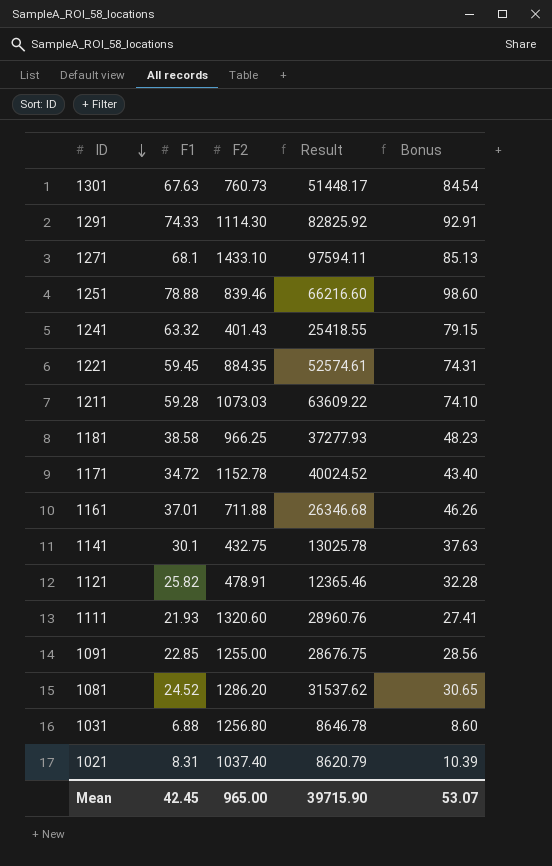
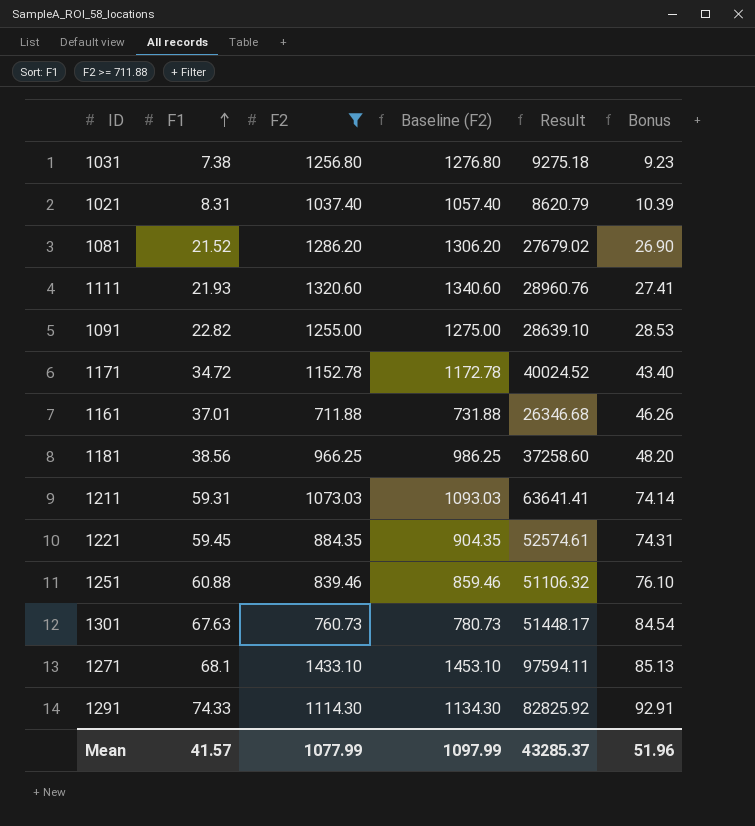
filter: none -> F2 >= 711.88
row order: ID descending -> F1 ascending
column Baseline (F2) | formula: none -> [F2] + 20
1031 | F1: 6.88 -> 7.38
1031 | Result: 8646.78 -> 9275.18
1031 | Bonus: 8.60 -> 9.23
1081 | F1: 24.52 -> 21.52
1081 | Result: 31537.62 -> 27679.02
1081 | Bonus: 30.65 -> 26.90
1091 | F1: 22.85 -> 22.82
1091 | Result: 28676.75 -> 28639.10
1091 | Bonus: 28.56 -> 28.53
1181 | F1: 38.58 -> 38.56
1181 | Result: 37277.93 -> 37258.60
1181 | Bonus: 48.23 -> 48.20
1211 | F1: 59.28 -> 59.31
1211 | Result: 63609.22 -> 63641.41
1211 | Bonus: 74.10 -> 74.14
1251 | F1: 78.88 -> 60.88
1251 | Result: 66216.60 -> 51106.32
1251 | Bonus: 98.60 -> 76.10
Mean | F1: 42.45 -> 41.57
Mean | F2: 965.00 -> 1077.99
Mean | Result: 39715.90 -> 43285.37
Mean | Bonus: 53.07 -> 51.96

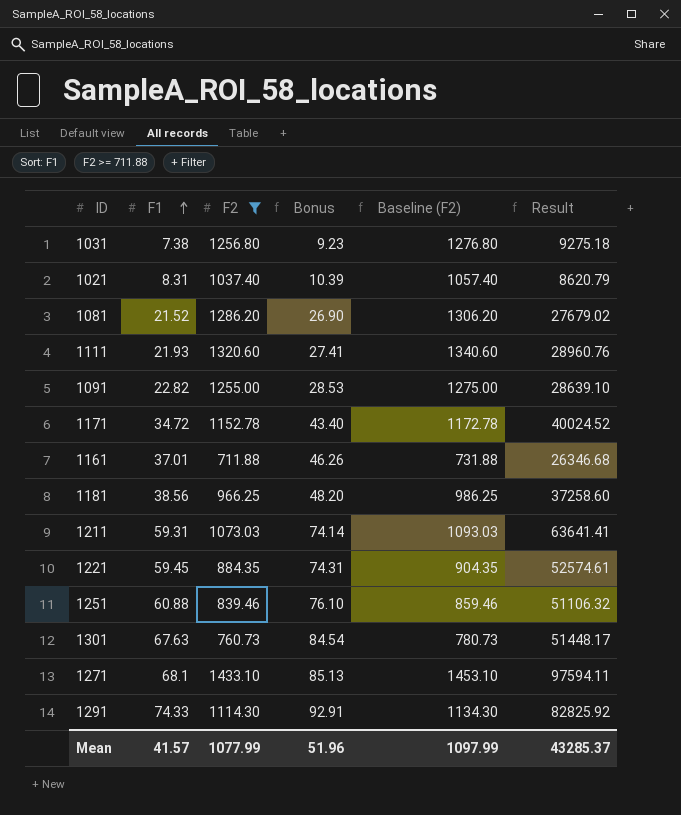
column Bonus | position: 6 -> 4

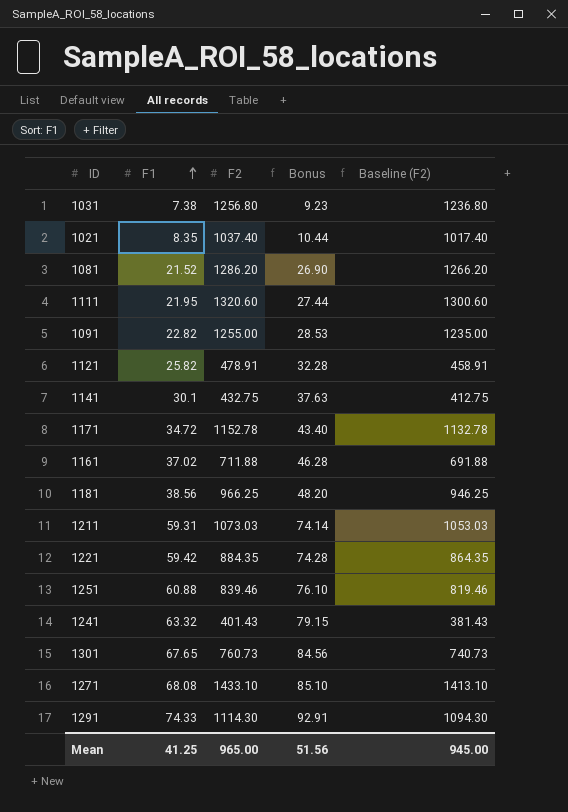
filter: F2 >= 711.88 -> none
column Result | formula: [F1] * [F2] -> none
column Baseline (F2) | formula: [F2] + 20 -> [F2] - 20
1021 | F1: 8.31 -> 8.35
1021 | Bonus: 10.39 -> 10.44
1111 | F1: 21.93 -> 21.95
1111 | Bonus: 27.41 -> 27.44
1161 | F1: 37.01 -> 37.02
1161 | Bonus: 46.26 -> 46.28
1221 | F1: 59.45 -> 59.42
1221 | Bonus: 74.31 -> 74.28
1301 | F1: 67.63 -> 67.65
1301 | Bonus: 84.54 -> 84.56
1271 | F1: 68.1 -> 68.08
1271 | Bonus: 85.13 -> 85.10
Mean | F1: 41.57 -> 41.25
Mean | F2: 1077.99 -> 965.00
Mean | Bonus: 51.96 -> 51.56
Mean | Baseline (F2): 1097.99 -> 945.00

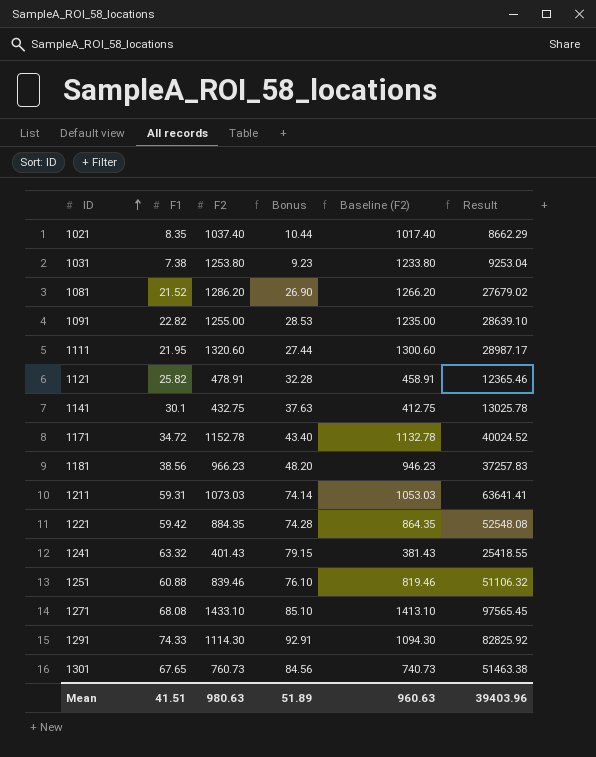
row order: F1 ascending -> ID ascending
column Result | formula: none -> [F1] * [F2]
row 1161: 37.02 | 711.88 | 46.28 | 691.88 -> none
1031 | F2: 1256.80 -> 1253.80
1031 | Baseline (F2): 1236.80 -> 1233.80
1181 | F2: 966.25 -> 966.23
1181 | Baseline (F2): 946.25 -> 946.23
Mean | F1: 41.25 -> 41.51
Mean | F2: 965.00 -> 980.63
Mean | Bonus: 51.56 -> 51.89
Mean | Baseline (F2): 945.00 -> 960.63

